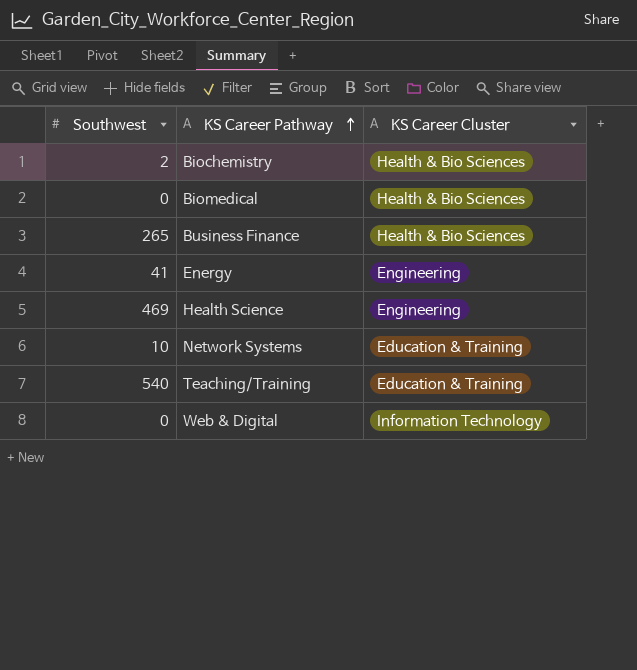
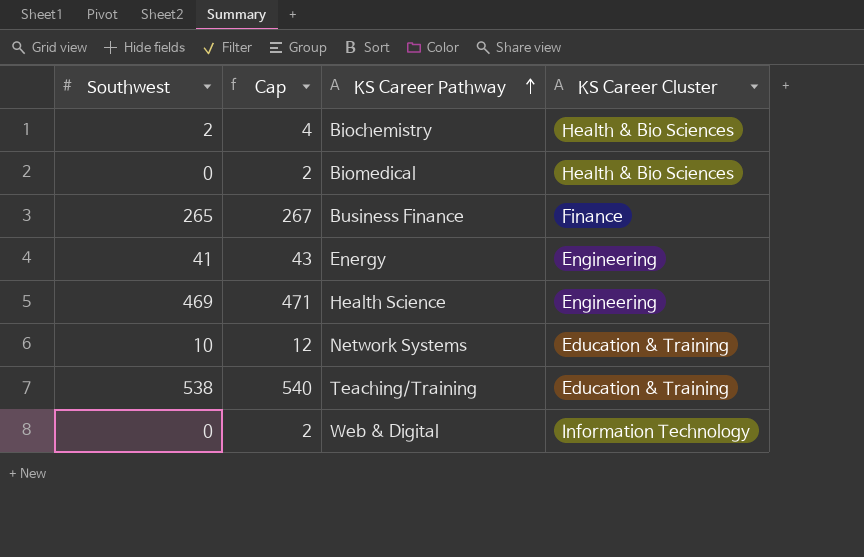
column Cap | formula: none -> [Southwest] + 2
Business Finance | KS Career Cluster: Health & Bio Sciences -> Finance
Teaching/Training | Southwest: 540 -> 538

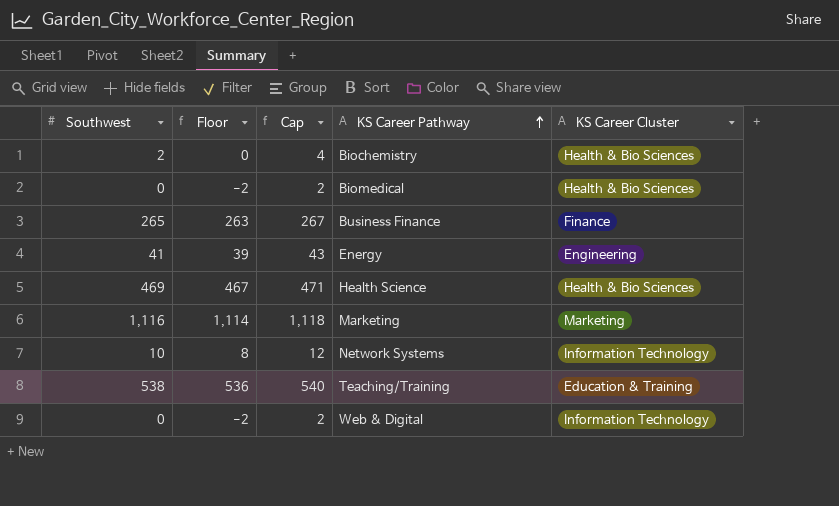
column Floor | formula: none -> [Southwest] - 2
Health Science | KS Career Cluster: Engineering -> Health & Bio Sciences
row Marketing: none -> 1,116 | 1,114 | 1,118 | Marketing
Network Systems | KS Career Cluster: Education & Training -> Information Technology

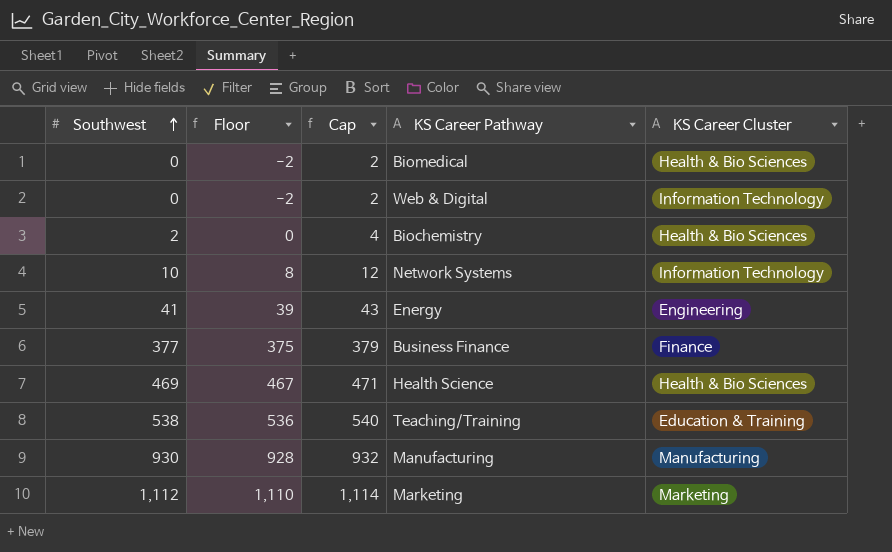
row order: KS Career Pathway ascending -> Southwest ascending
Business Finance | Southwest: 265 -> 377
Business Finance | Floor: 263 -> 375
Business Finance | Cap: 267 -> 379
row Manufacturing: none -> 930 | 928 | 932 | Manufacturing
Marketing | Southwest: 1,116 -> 1,112
Marketing | Floor: 1,114 -> 1,110
Marketing | Cap: 1,118 -> 1,114

